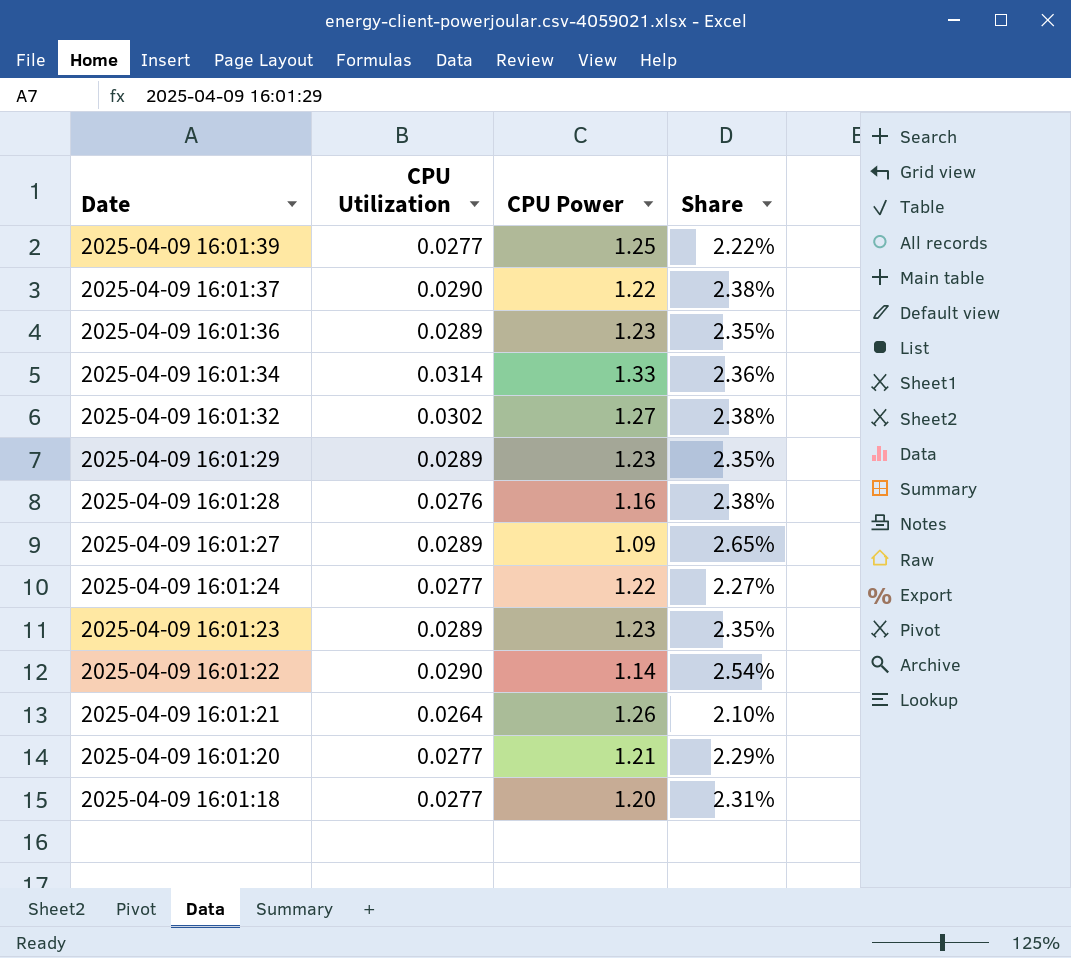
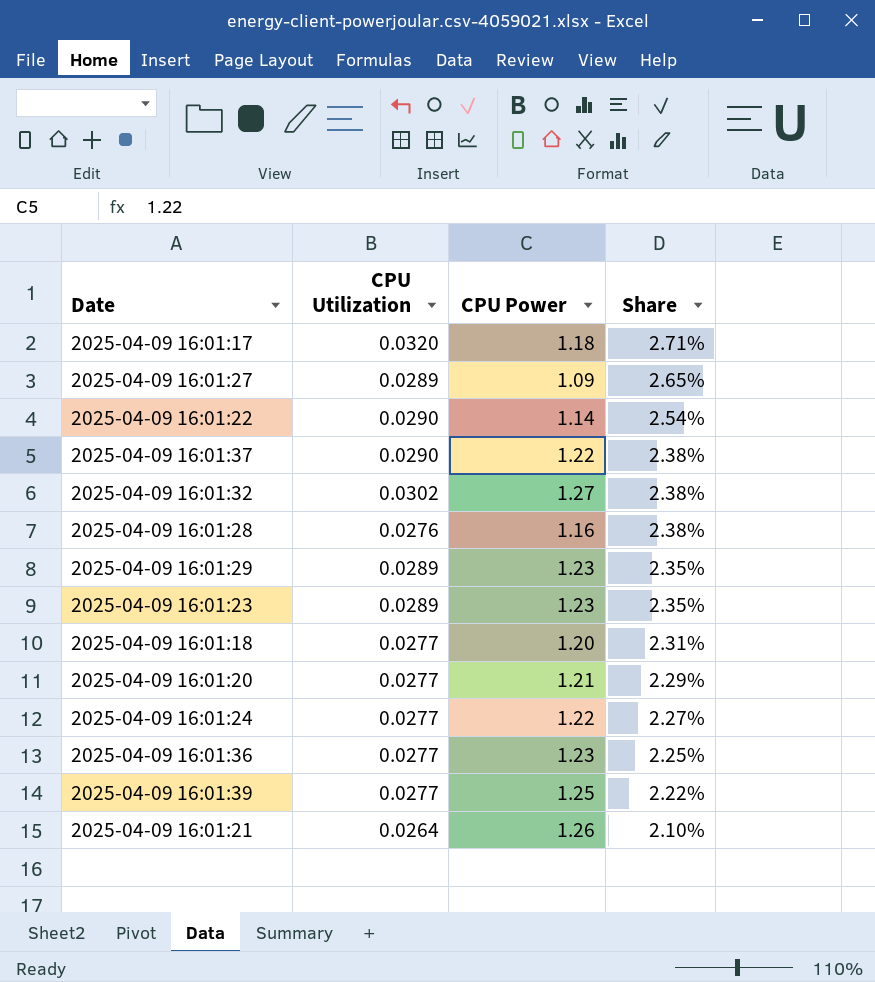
row order: Date descending -> Share descending
row 2025-04-09 16:01:34: 0.0314 | 1.33 | 2.36% -> none
row 2025-04-09 16:01:17: none -> 0.0320 | 1.18 | 2.71%
2025-04-09 16:01:36 | CPU Utilization: 0.0289 -> 0.0277
2025-04-09 16:01:36 | Share: 2.35% -> 2.25%

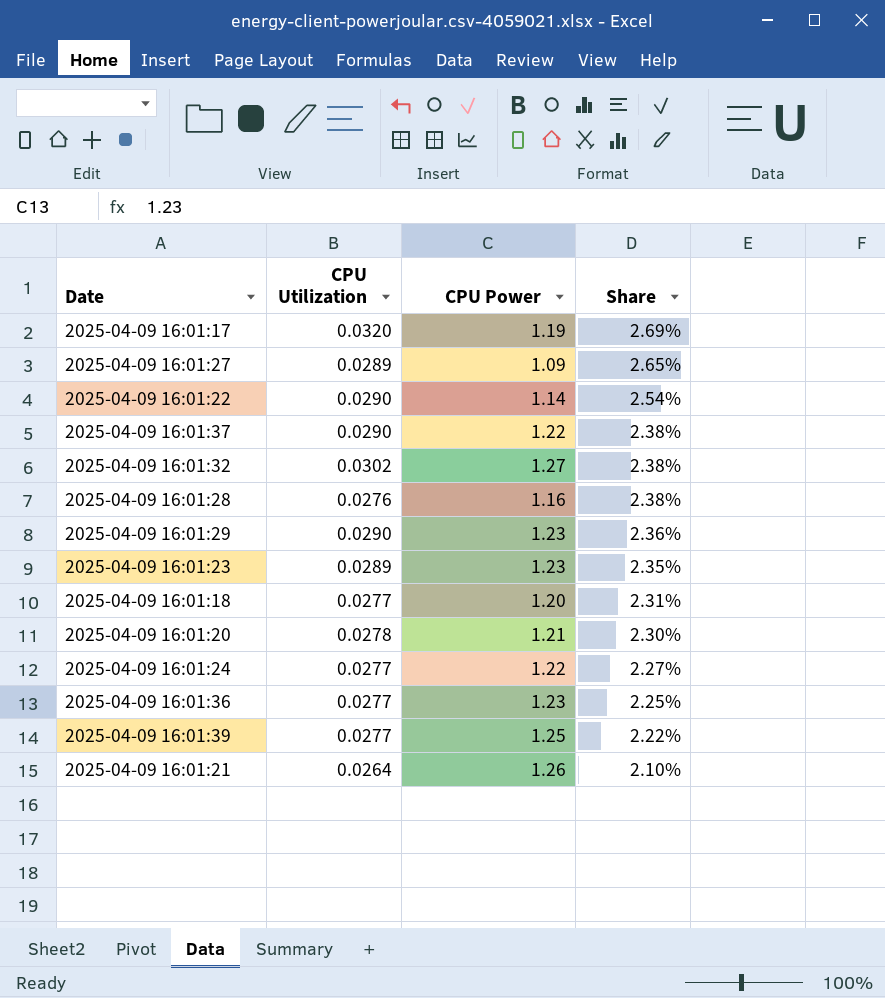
2025-04-09 16:01:17 | CPU Power: 1.18 -> 1.19
2025-04-09 16:01:17 | Share: 2.71% -> 2.69%
2025-04-09 16:01:29 | CPU Utilization: 0.0289 -> 0.0290
2025-04-09 16:01:29 | Share: 2.35% -> 2.36%
2025-04-09 16:01:20 | CPU Utilization: 0.0277 -> 0.0278
2025-04-09 16:01:20 | Share: 2.29% -> 2.30%

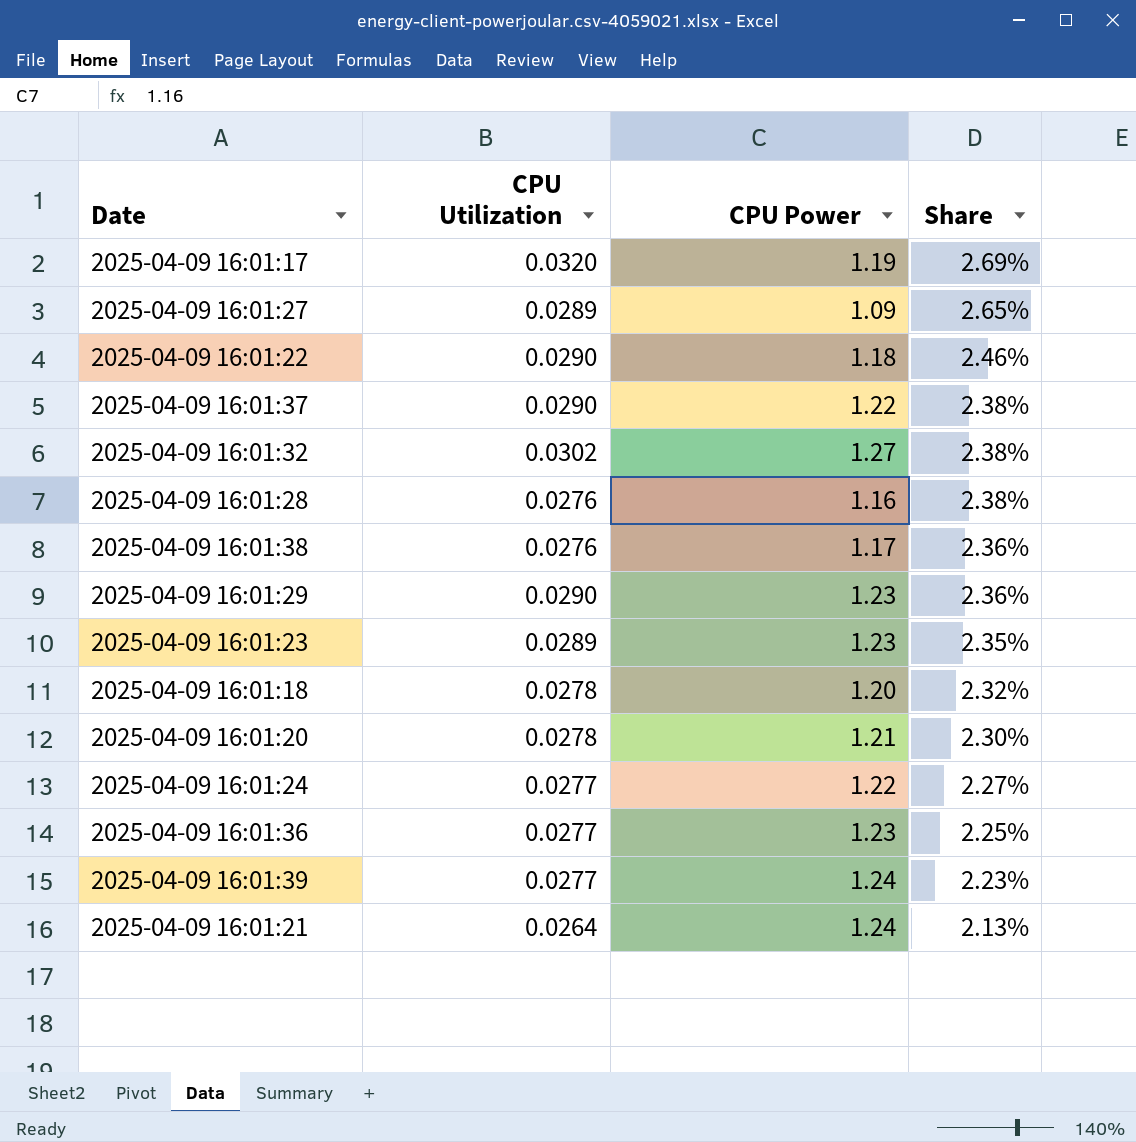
2025-04-09 16:01:22 | CPU Power: 1.14 -> 1.18
2025-04-09 16:01:22 | Share: 2.54% -> 2.46%
row 2025-04-09 16:01:38: none -> 0.0276 | 1.17 | 2.36%
2025-04-09 16:01:18 | CPU Utilization: 0.0277 -> 0.0278
2025-04-09 16:01:18 | Share: 2.31% -> 2.32%
2025-04-09 16:01:39 | CPU Power: 1.25 -> 1.24
2025-04-09 16:01:39 | Share: 2.22% -> 2.23%
2025-04-09 16:01:21 | CPU Power: 1.26 -> 1.24
2025-04-09 16:01:21 | Share: 2.10% -> 2.13%

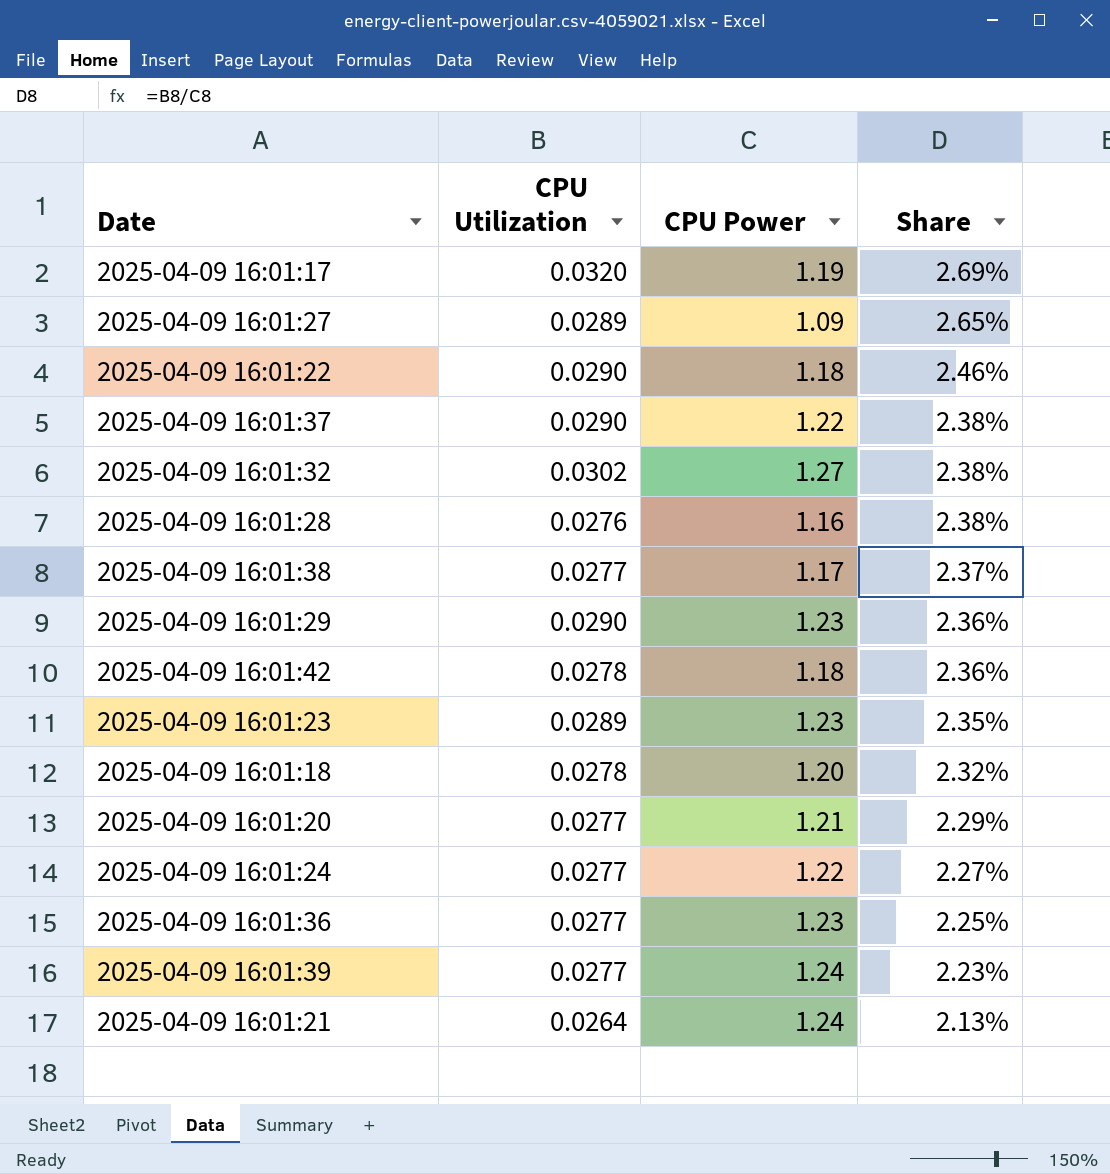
2025-04-09 16:01:38 | CPU Utilization: 0.0276 -> 0.0277
2025-04-09 16:01:38 | Share: 2.36% -> 2.37%
row 2025-04-09 16:01:42: none -> 0.0278 | 1.18 | 2.36%
2025-04-09 16:01:20 | CPU Utilization: 0.0278 -> 0.0277
2025-04-09 16:01:20 | Share: 2.30% -> 2.29%

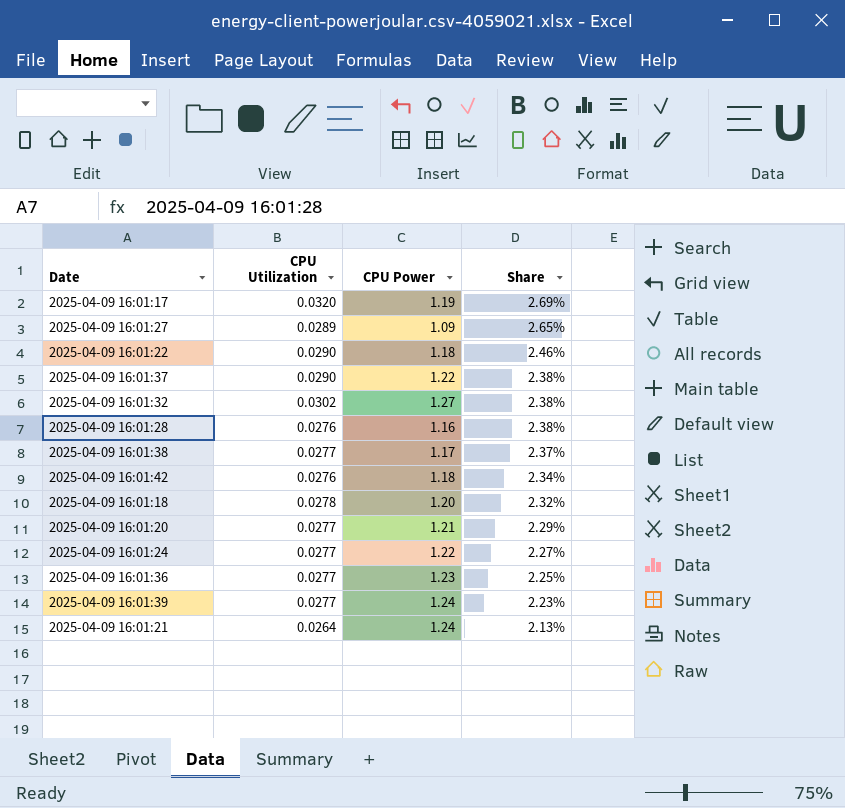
row 2025-04-09 16:01:29: 0.0290 | 1.23 | 2.36% -> none
row 2025-04-09 16:01:23: 0.0289 | 1.23 | 2.35% -> none
2025-04-09 16:01:42 | CPU Utilization: 0.0278 -> 0.0276
2025-04-09 16:01:42 | Share: 2.36% -> 2.34%

